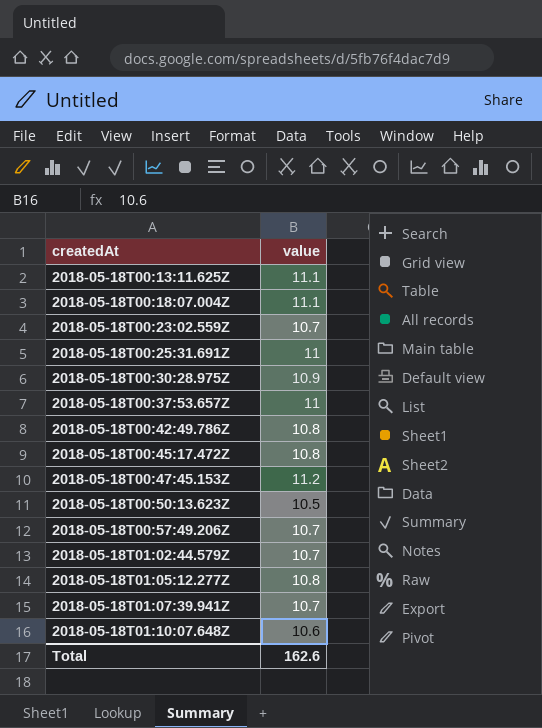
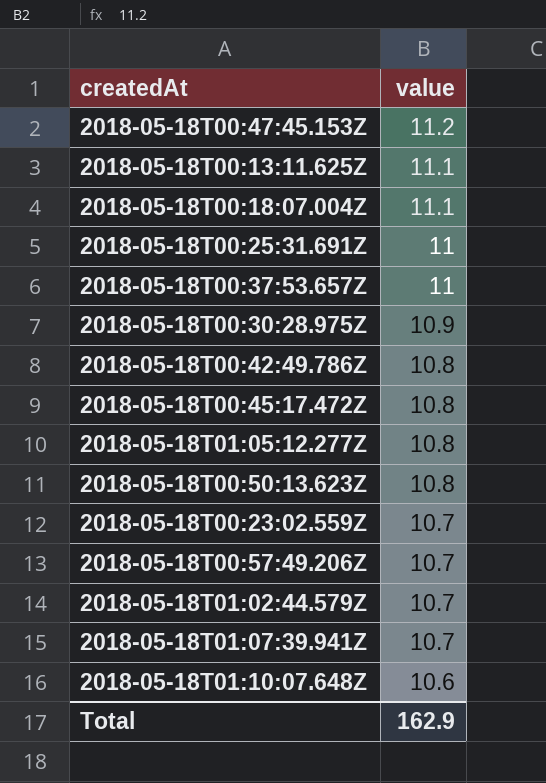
row order: createdAt ascending -> value descending
2018-05-18T00:50:13.623Z | value: 10.5 -> 10.8
Total | value: 162.6 -> 162.9

